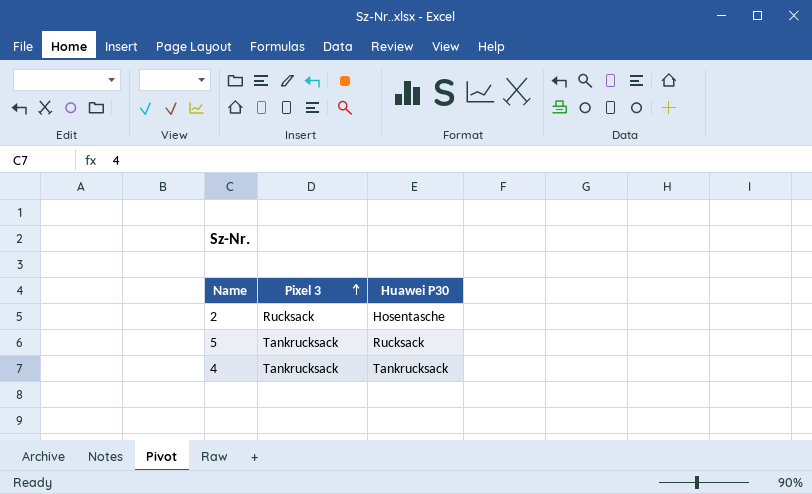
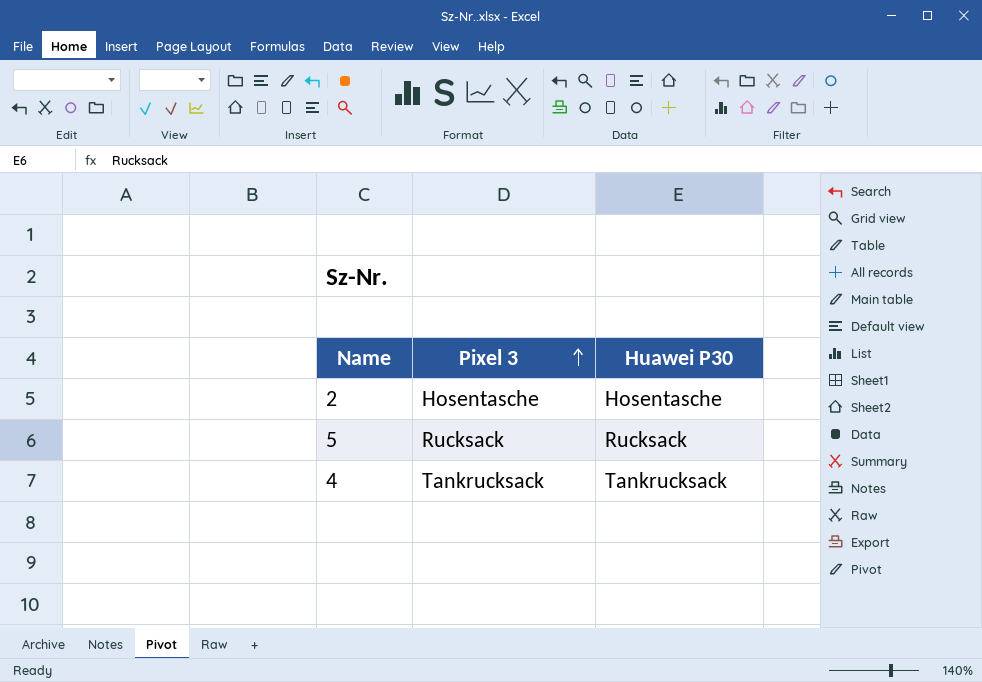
2 | Pixel 3: Rucksack -> Hosentasche
5 | Pixel 3: Tankrucksack -> Rucksack

